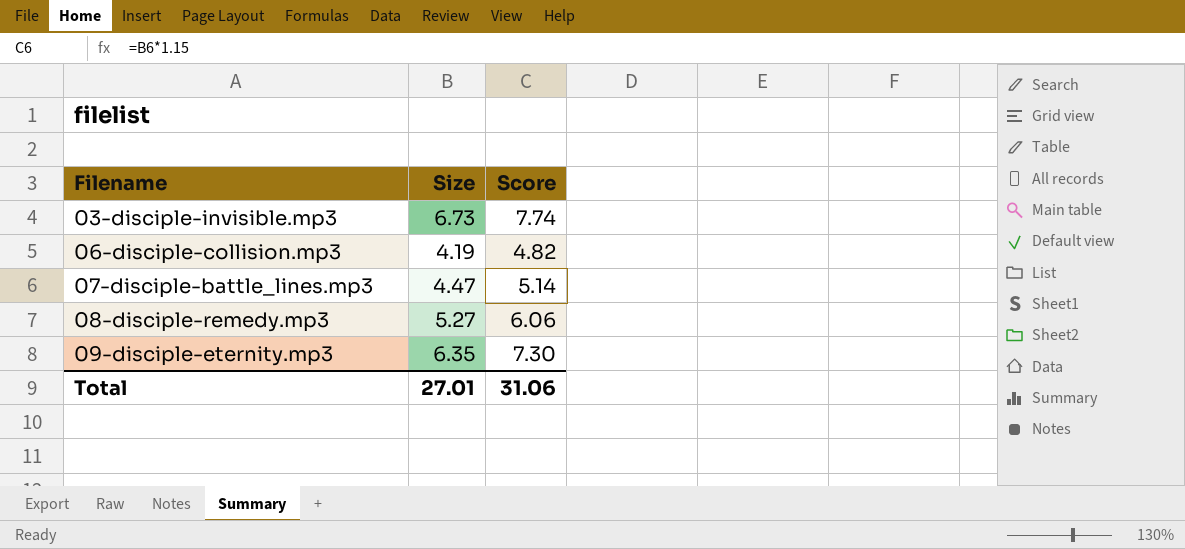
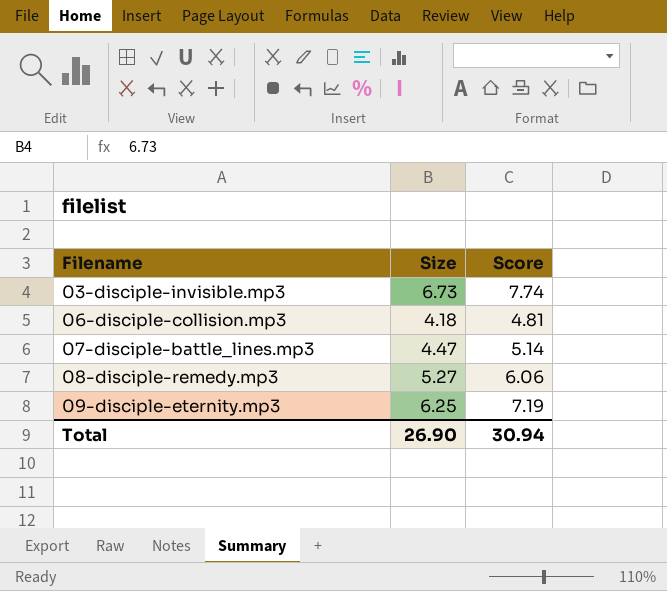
06-disciple-collision.mp3 | Size: 4.19 -> 4.18
06-disciple-collision.mp3 | Score: 4.82 -> 4.81
09-disciple-eternity.mp3 | Size: 6.35 -> 6.25
09-disciple-eternity.mp3 | Score: 7.30 -> 7.19
Total | Size: 27.01 -> 26.90
Total | Score: 31.06 -> 30.94

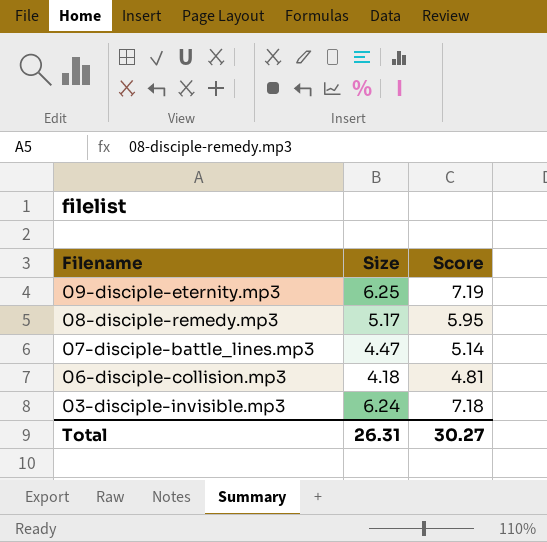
row order: Filename ascending -> Filename descending
08-disciple-remedy.mp3 | Size: 5.27 -> 5.17
08-disciple-remedy.mp3 | Score: 6.06 -> 5.95
03-disciple-invisible.mp3 | Size: 6.73 -> 6.24
03-disciple-invisible.mp3 | Score: 7.74 -> 7.18
Total | Size: 26.90 -> 26.31
Total | Score: 30.94 -> 30.27

